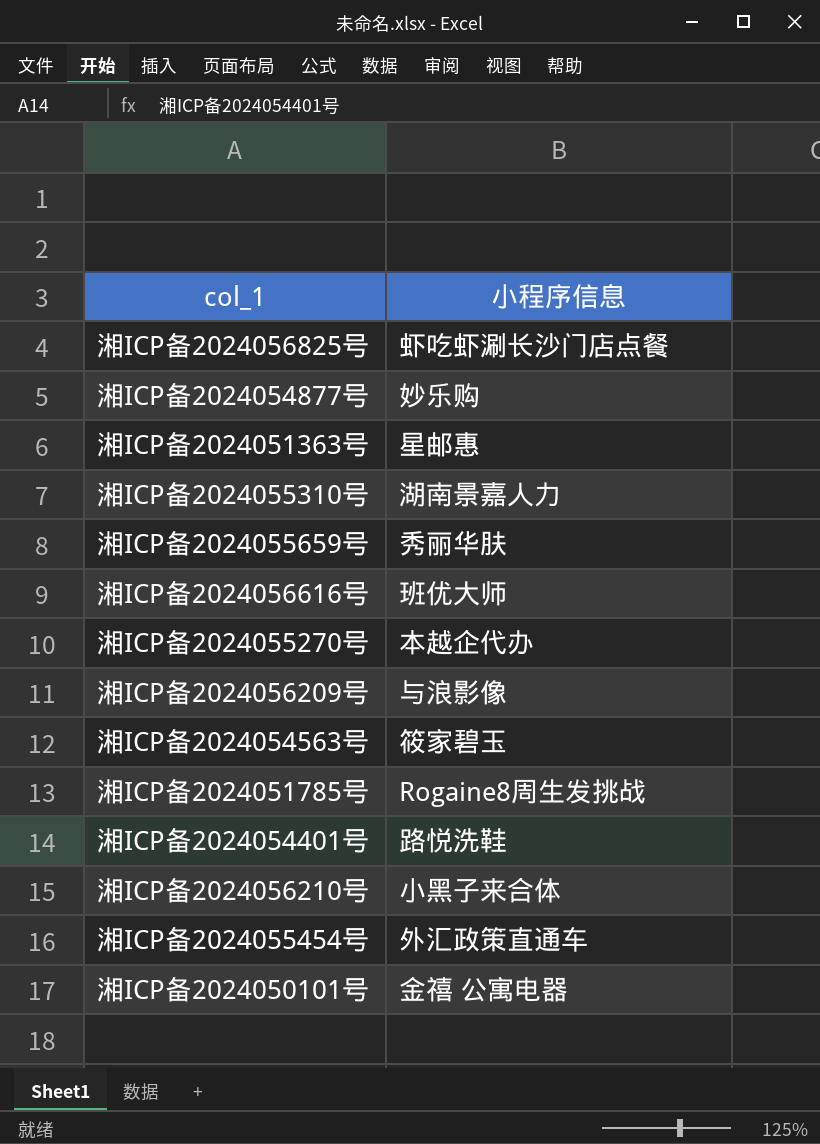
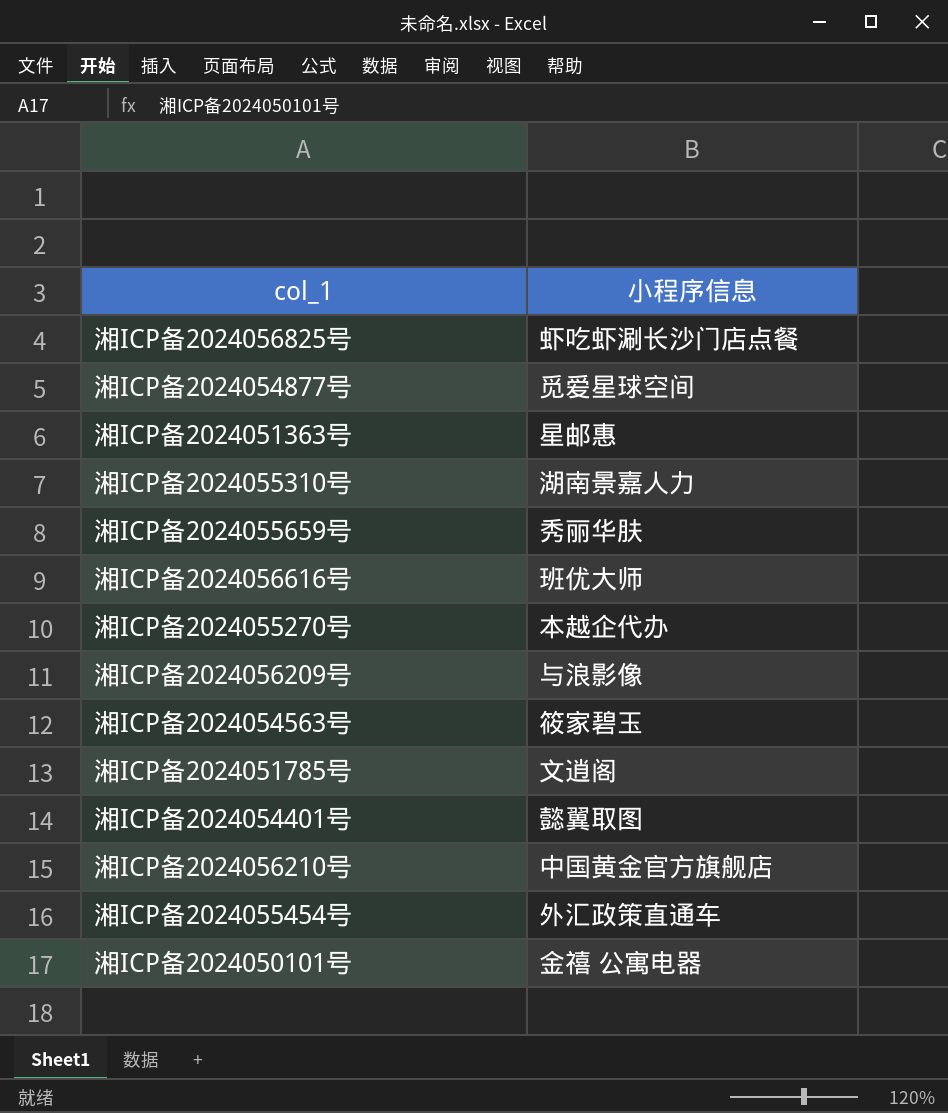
湘ICP备2024054877号 | 小程序信息: 妙乐购 -> 觅爱星球空间
湘ICP备2024051785号 | 小程序信息: Rogaine8周生发挑战 -> 文逍阁
湘ICP备2024054401号 | 小程序信息: 路悦洗鞋 -> 懿翼取图
湘ICP备2024056210号 | 小程序信息: 小黑子来合体 -> 中国黄金官方旗舰店

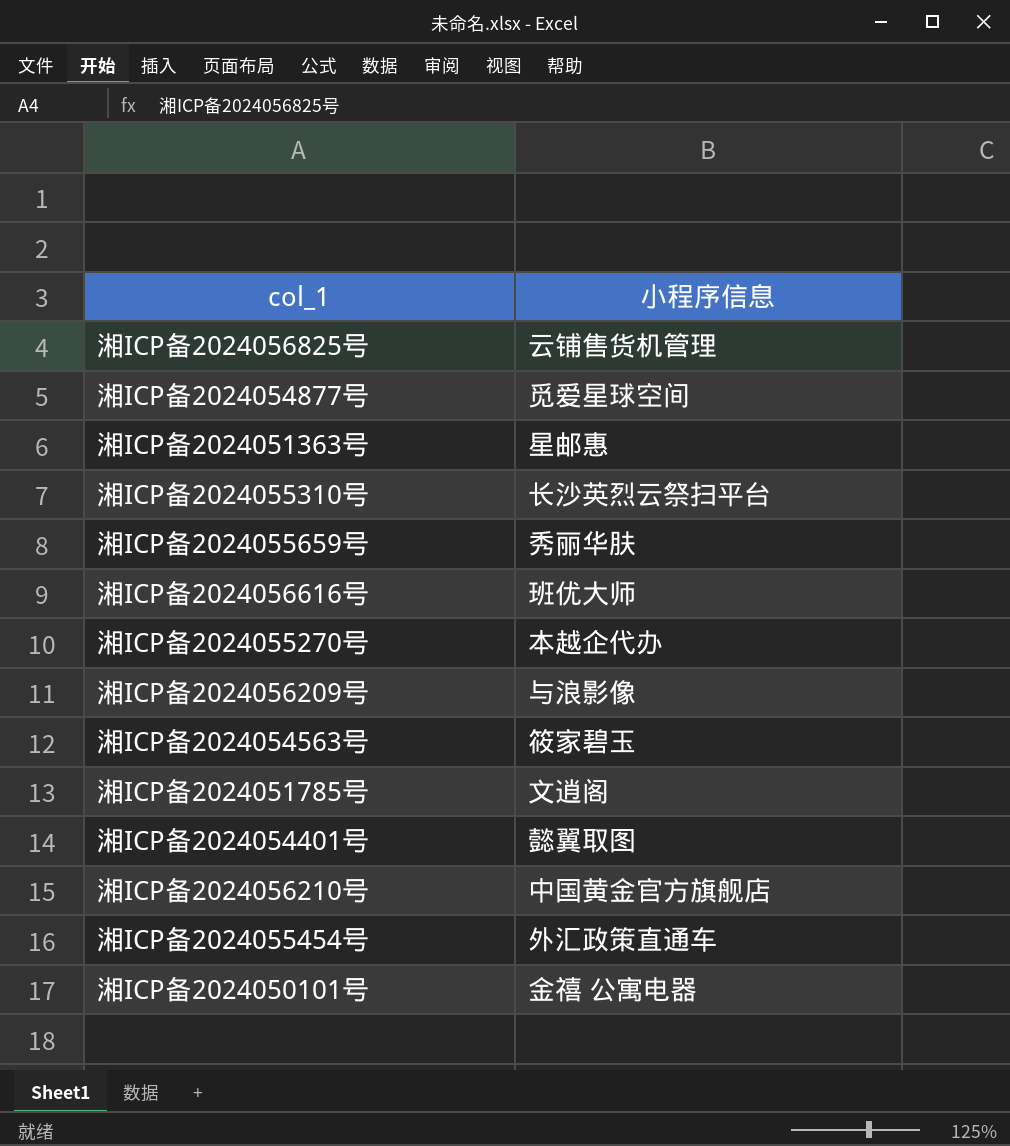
湘ICP备2024056825号 | 小程序信息: 虾吃虾涮长沙门店点餐 -> 云铺售货机管理
湘ICP备2024055310号 | 小程序信息: 湖南景嘉人力 -> 长沙英烈云祭扫平台

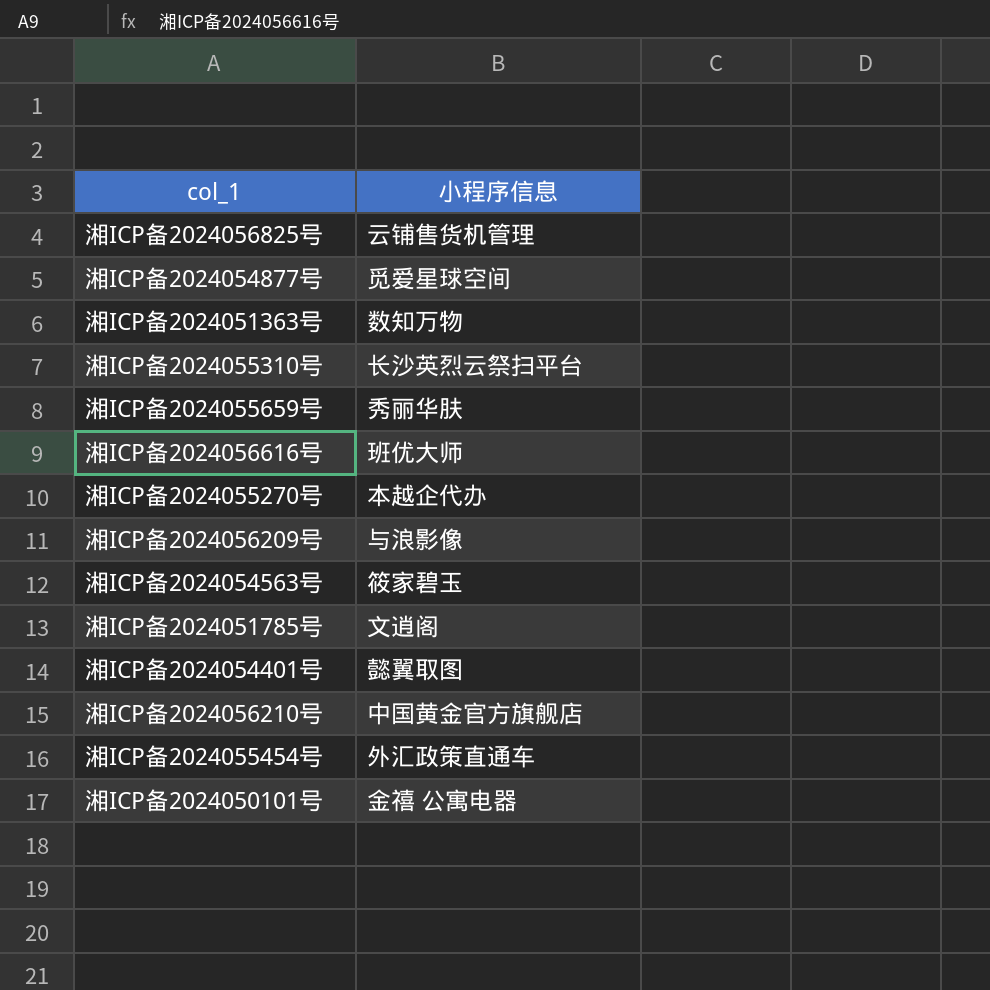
湘ICP备2024051363号 | 小程序信息: 星邮惠 -> 数知万物

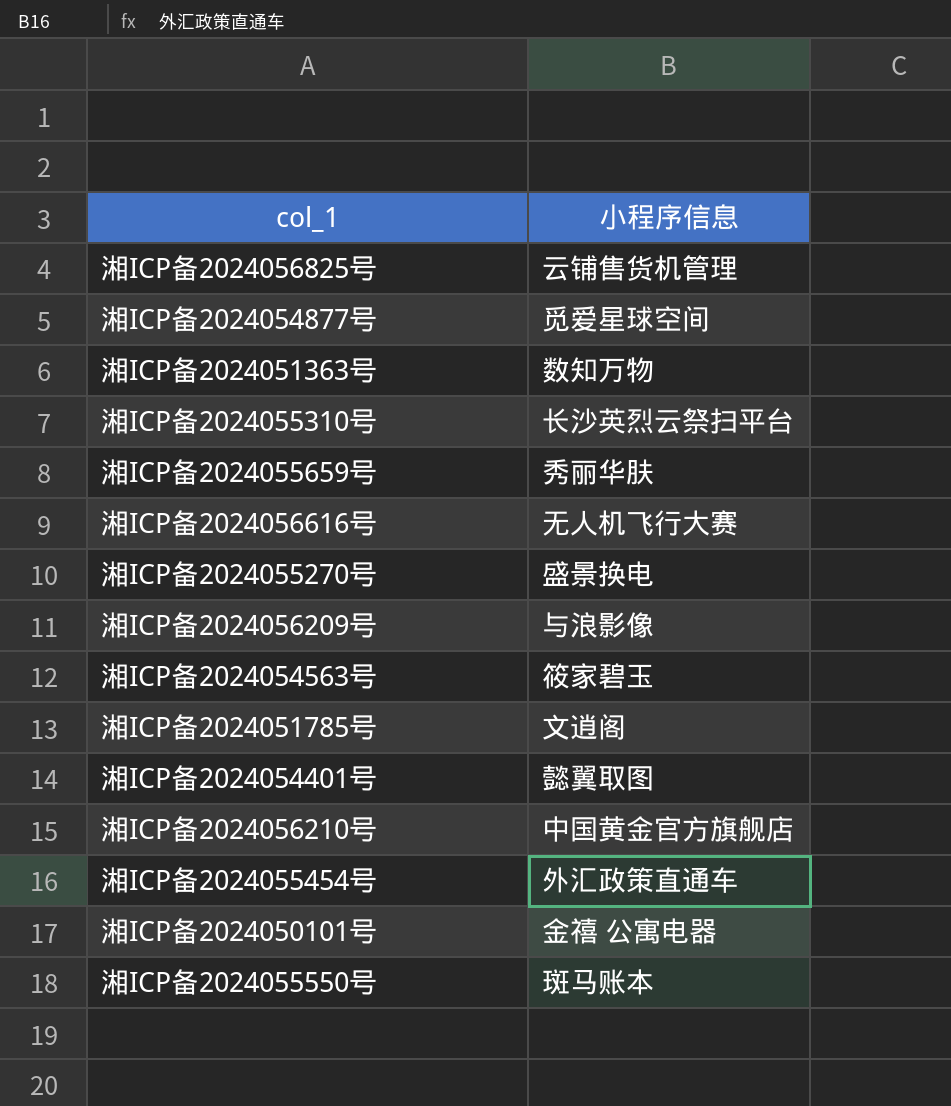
湘ICP备2024056616号 | 小程序信息: 班优大师 -> 无人机飞行大赛
湘ICP备2024055270号 | 小程序信息: 本越企代办 -> 盛景换电
row 湘ICP备2024055550号: none -> 斑马账本

